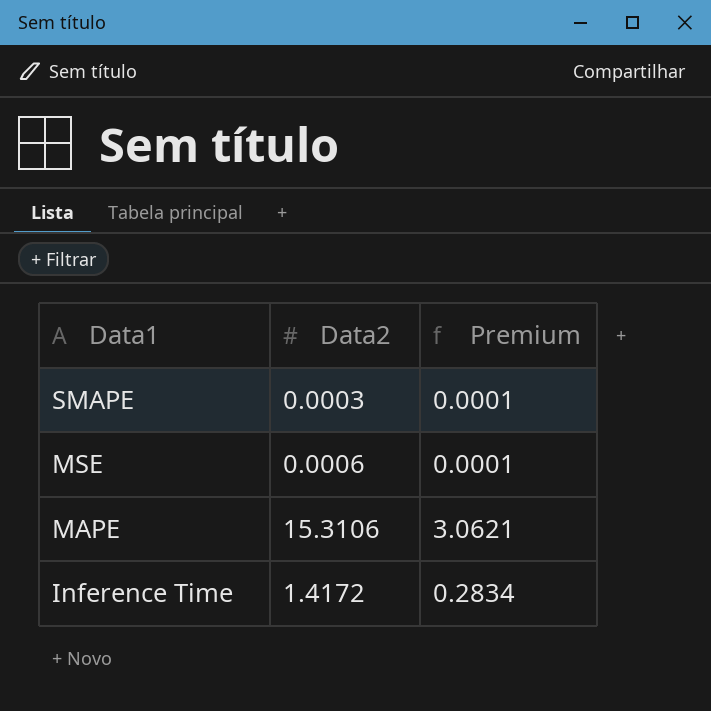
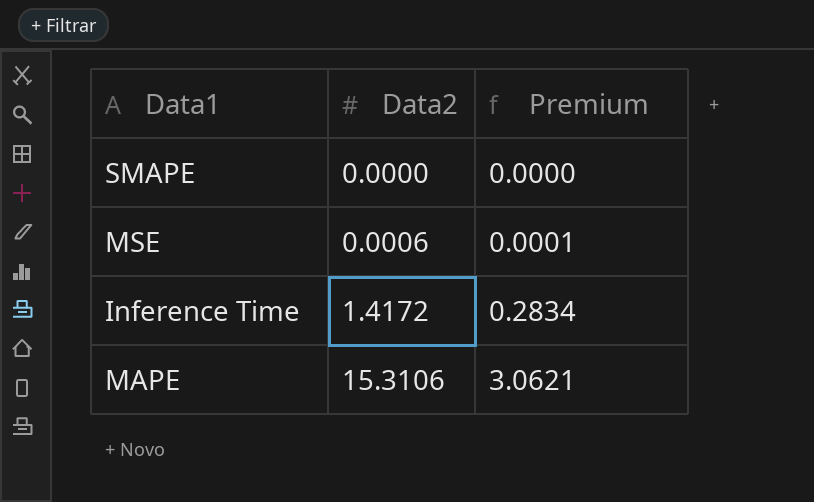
row order: Data1 descending -> Data2 ascending
SMAPE | Data2: 0.0003 -> 0.0000
SMAPE | Premium: 0.0001 -> 0.0000

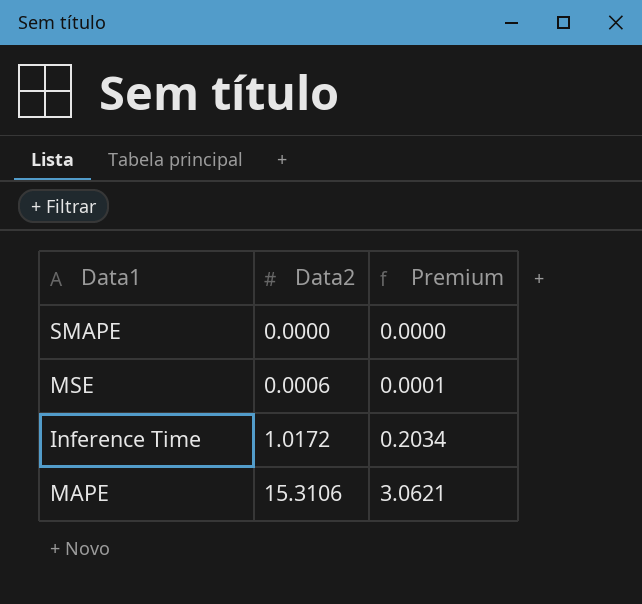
Inference Time | Data2: 1.4172 -> 1.0172
Inference Time | Premium: 0.2834 -> 0.2034

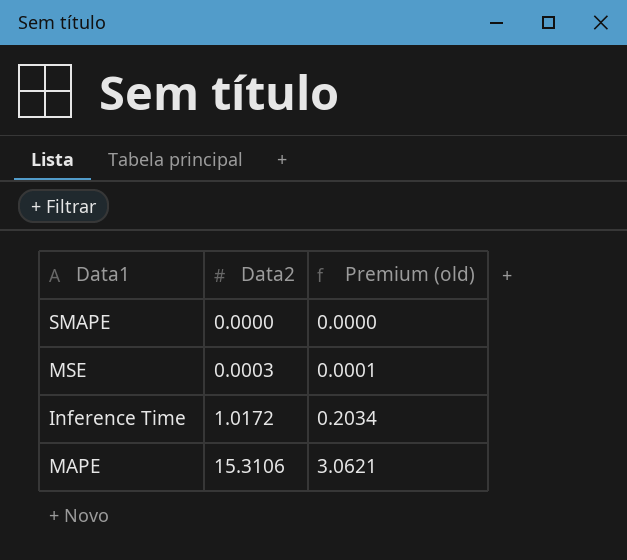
column name: Premium -> Premium (old)
MSE | Data2: 0.0006 -> 0.0003

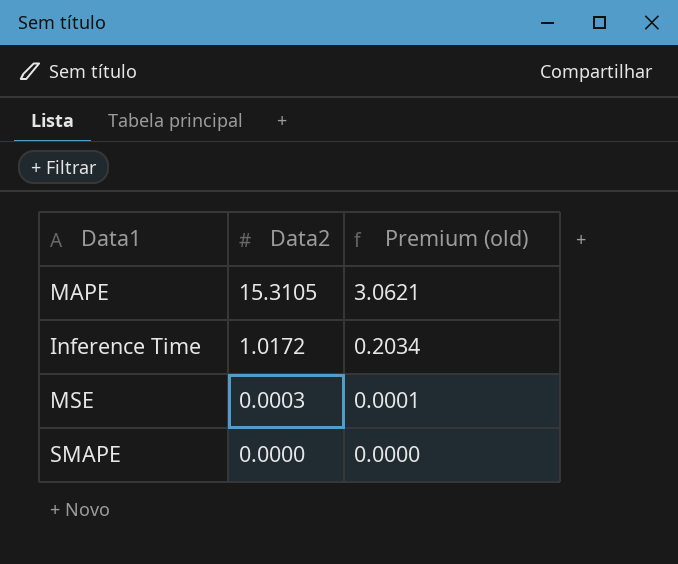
row order: Data2 ascending -> Data2 descending
MAPE | Data2: 15.3106 -> 15.3105

